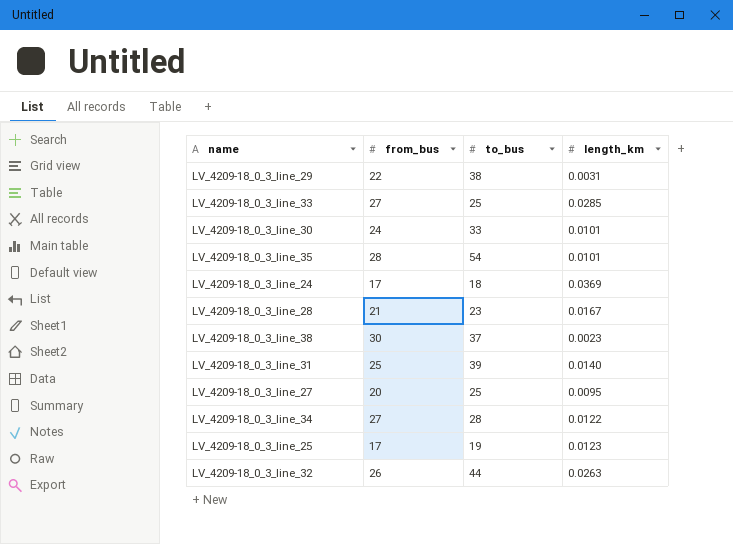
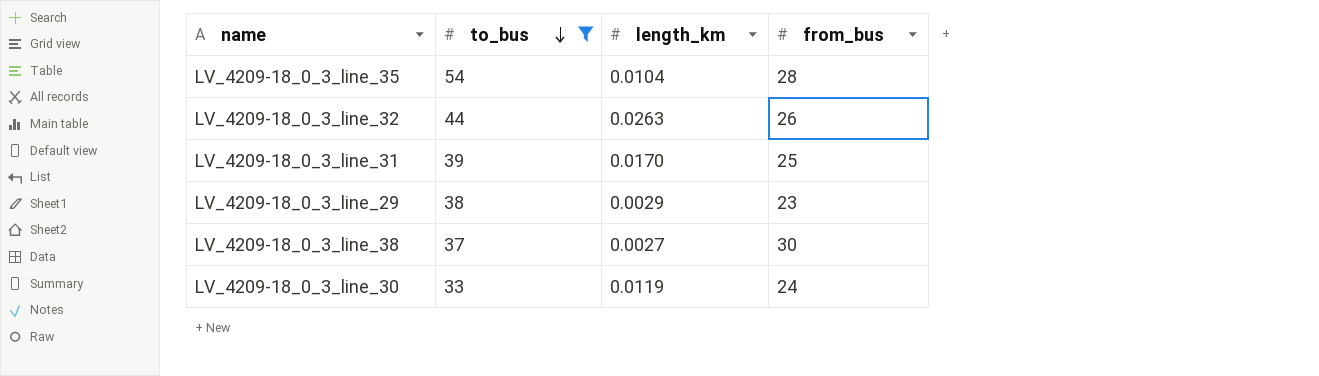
filter: none -> to_bus >= 33
row order: none -> to_bus descending
column from_bus | position: 2 -> 4
LV_4209-18_0_3_line_35 | length_km: 0.0101 -> 0.0104
LV_4209-18_0_3_line_31 | length_km: 0.0140 -> 0.0170
LV_4209-18_0_3_line_29 | length_km: 0.0031 -> 0.0029
LV_4209-18_0_3_line_29 | from_bus: 22 -> 23
LV_4209-18_0_3_line_38 | length_km: 0.0023 -> 0.0027
LV_4209-18_0_3_line_30 | length_km: 0.0101 -> 0.0119

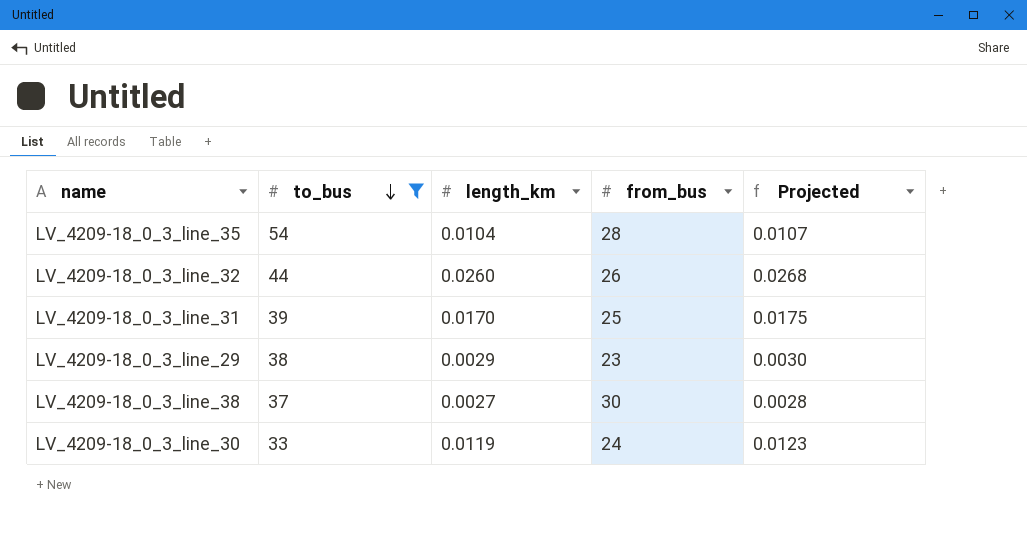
column Projected | formula: none -> [length_km] * 1.03
LV_4209-18_0_3_line_32 | length_km: 0.0263 -> 0.0260

